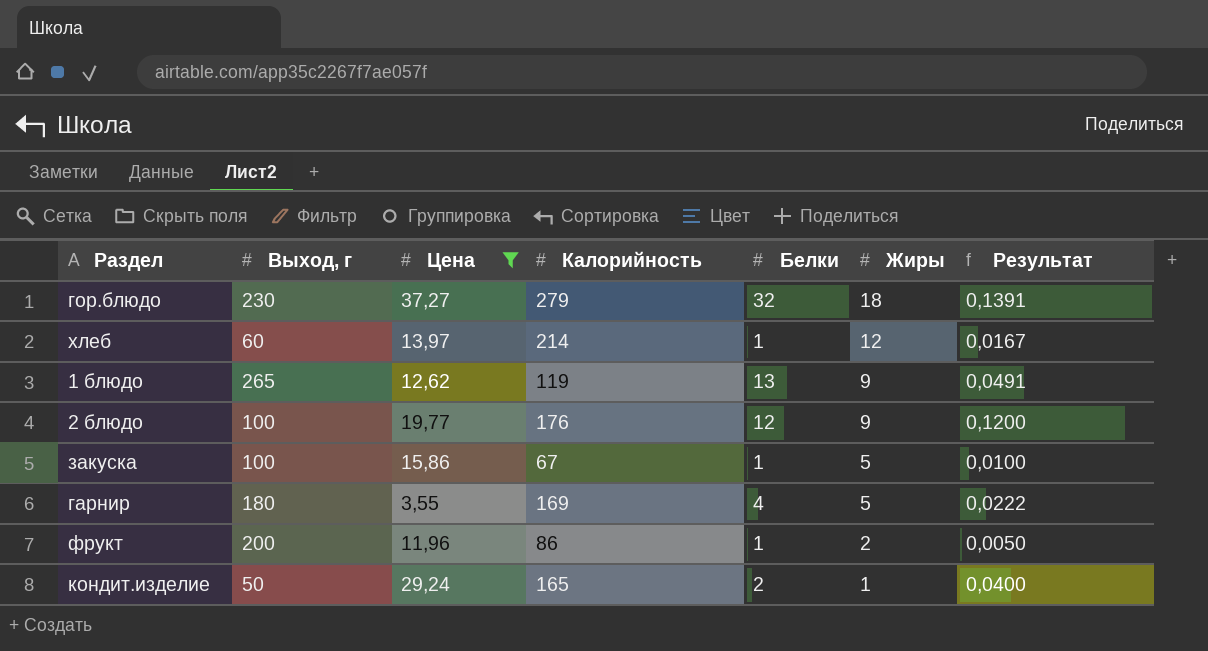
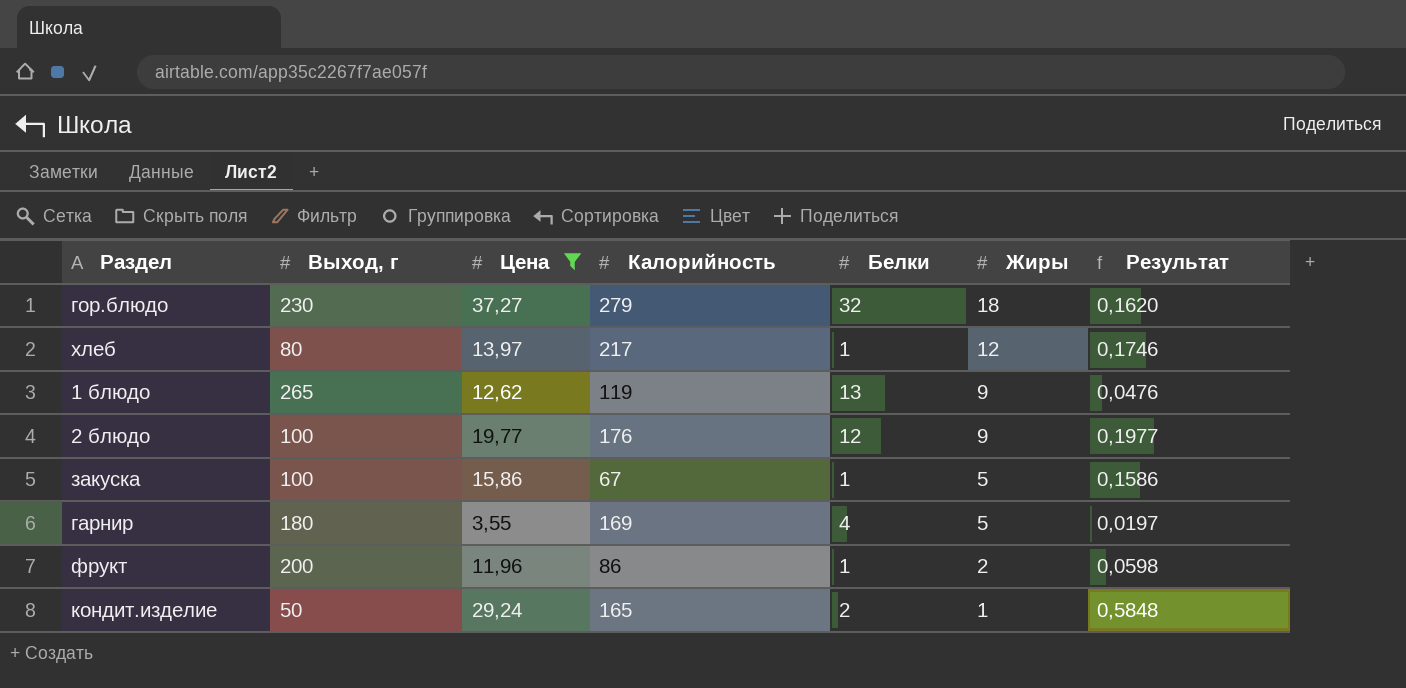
column Результат | formula: [Белки] / [Выход, г] -> [Цена] / [Выход, г]
хлеб | Выход, г: 60 -> 80
хлеб | Калорийность: 214 -> 217

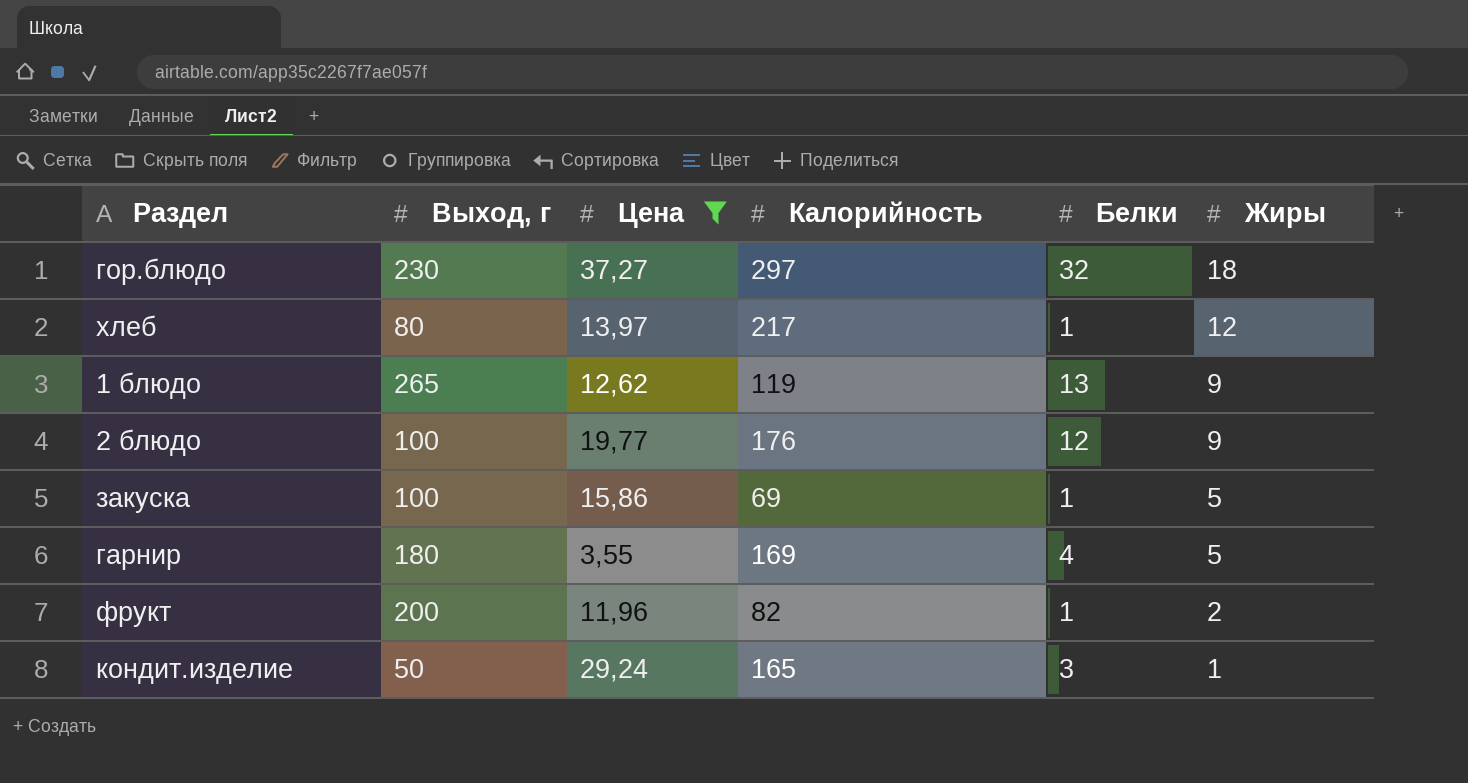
column Результат | formula: [Цена] / [Выход, г] -> none
гор.блюдо | Калорийность: 279 -> 297
закуска | Калорийность: 67 -> 69
фрукт | Калорийность: 86 -> 82
кондит.изделие | Белки: 2 -> 3

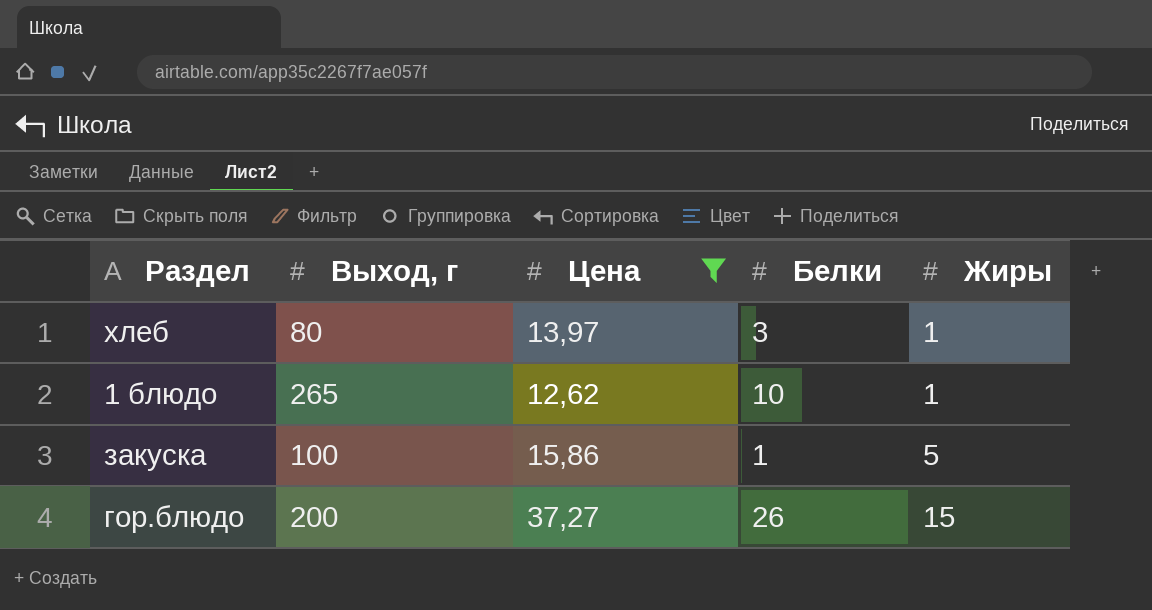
row order: Жиры descending -> Жиры ascending
column Калорийность | position: 4 -> none
row 2 блюдо: 100 | 19,77 | 176 | 12 | 9 -> none
row гарнир: 180 | 3,55 | 169 | 4 | 5 -> none
row фрукт: 200 | 11,96 | 82 | 1 | 2 -> none
row кондит.изделие: 50 | 29,24 | 165 | 3 | 1 -> none
хлеб | Белки: 1 -> 3
хлеб | Жиры: 12 -> 1
1 блюдо | Белки: 13 -> 10
1 блюдо | Жиры: 9 -> 1
гор.блюдо | Выход, г: 230 -> 200
гор.блюдо | Белки: 32 -> 26
гор.блюдо | Жиры: 18 -> 15

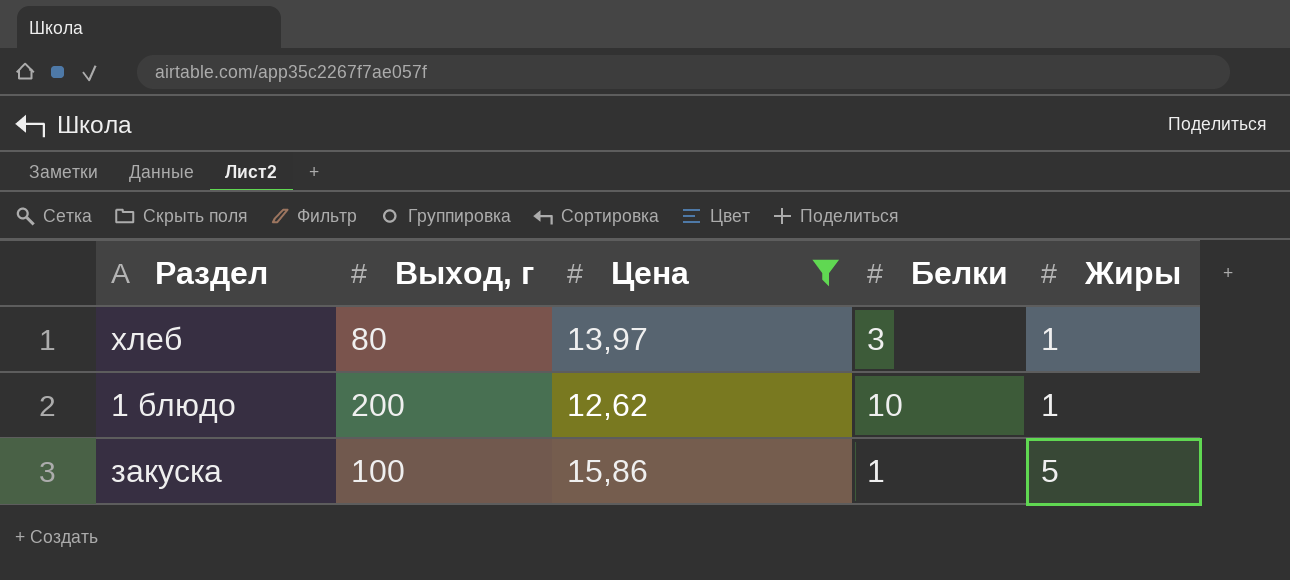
row гор.блюдо: 200 | 37,27 | 26 | 15 -> none
1 блюдо | Выход, г: 265 -> 200

